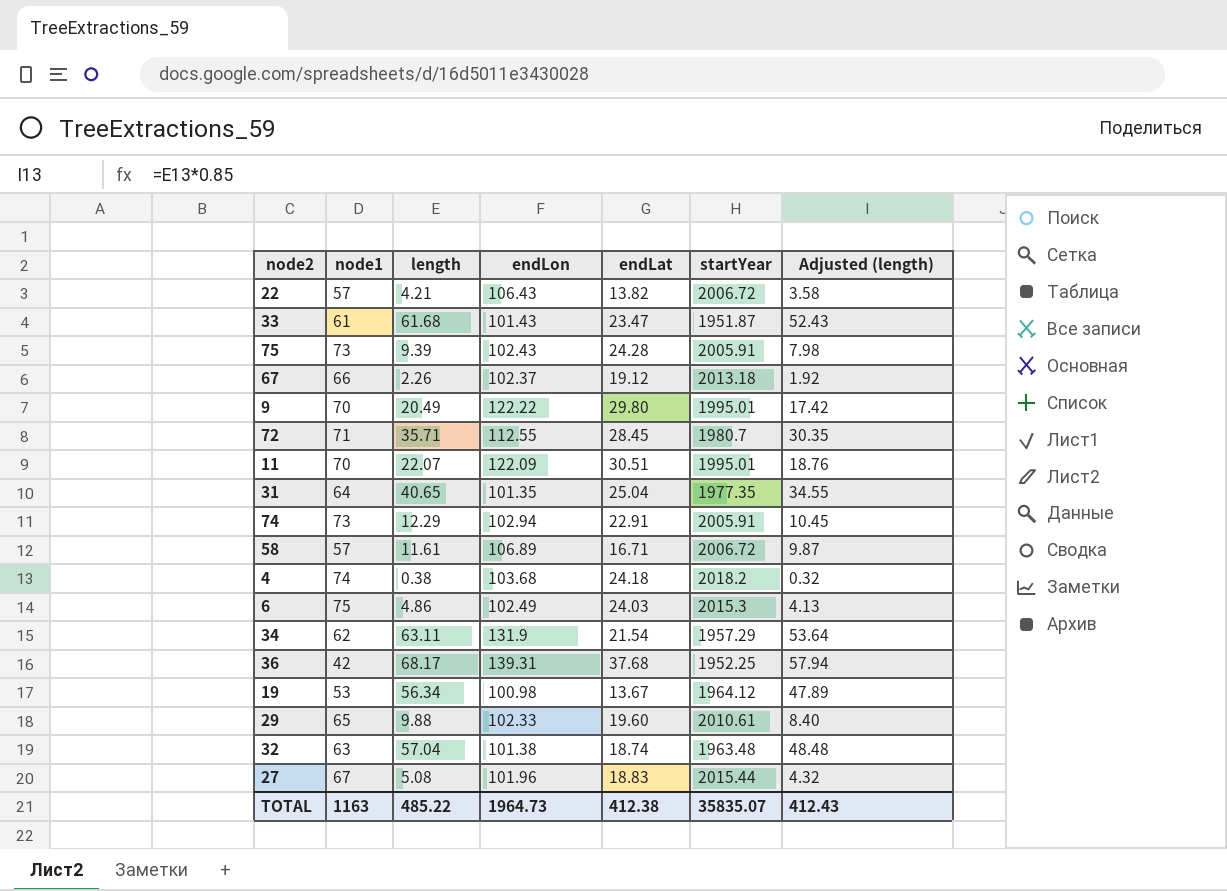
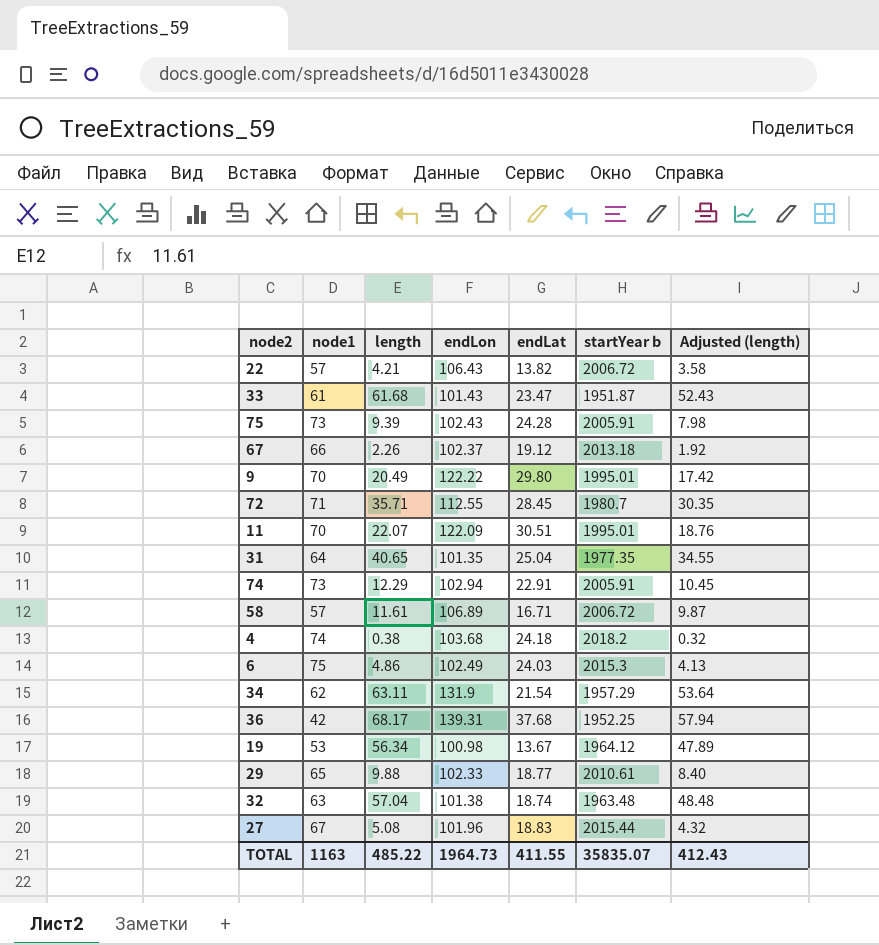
column name: startYear -> startYear b
29 | endLat: 19.60 -> 18.77
TOTAL | endLat: 412.38 -> 411.55

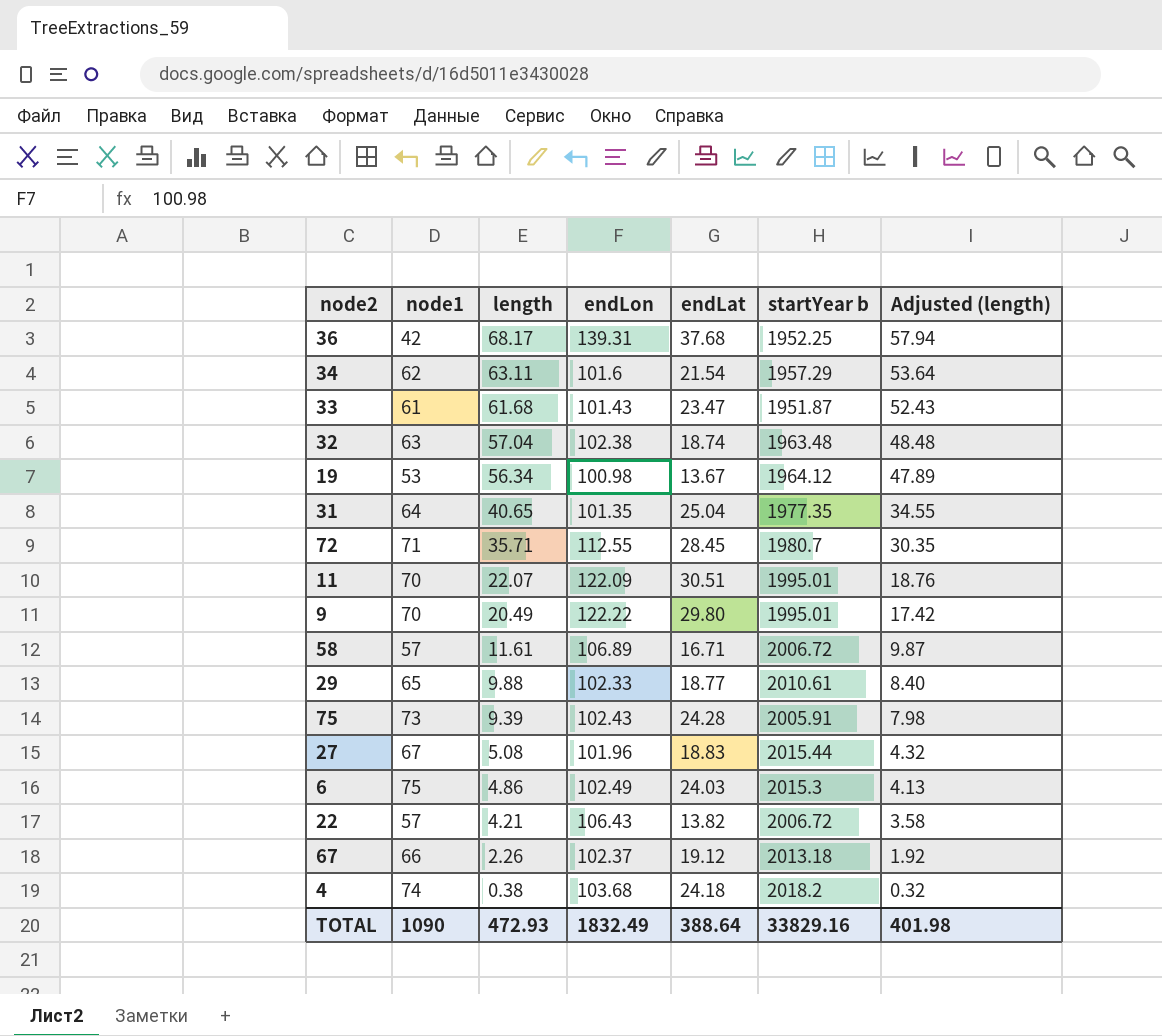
row order: none -> length descending
row 74: 73 | 12.29 | 102.94 | 22.91 | 2005.91 | 10.45 -> none
34 | endLon: 131.9 -> 101.6
32 | endLon: 101.38 -> 102.38
TOTAL | node1: 1163 -> 1090
TOTAL | length: 485.22 -> 472.93
TOTAL | endLon: 1964.73 -> 1832.49
TOTAL | endLat: 411.55 -> 388.64
TOTAL | startYear b: 35835.07 -> 33829.16
TOTAL | Adjusted (length): 412.43 -> 401.98

